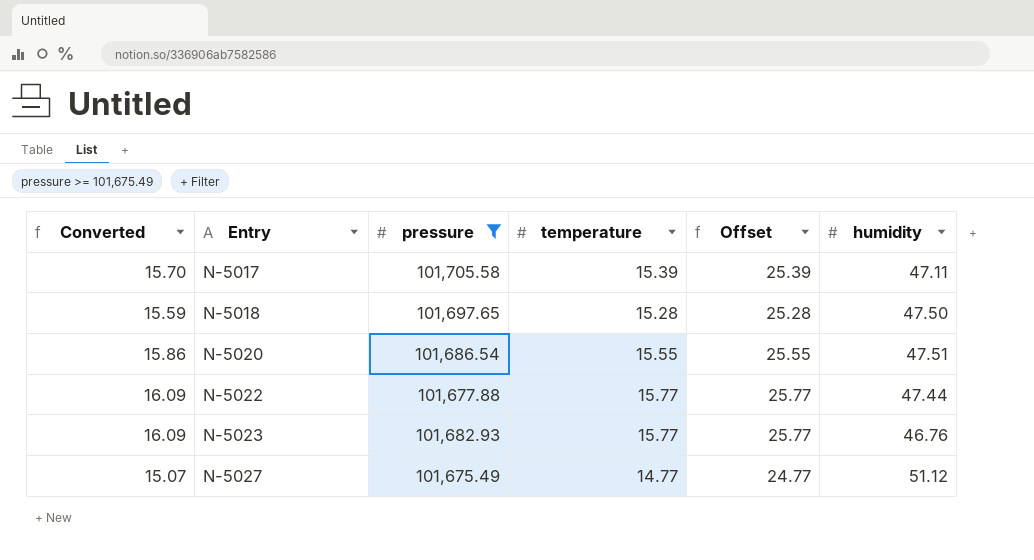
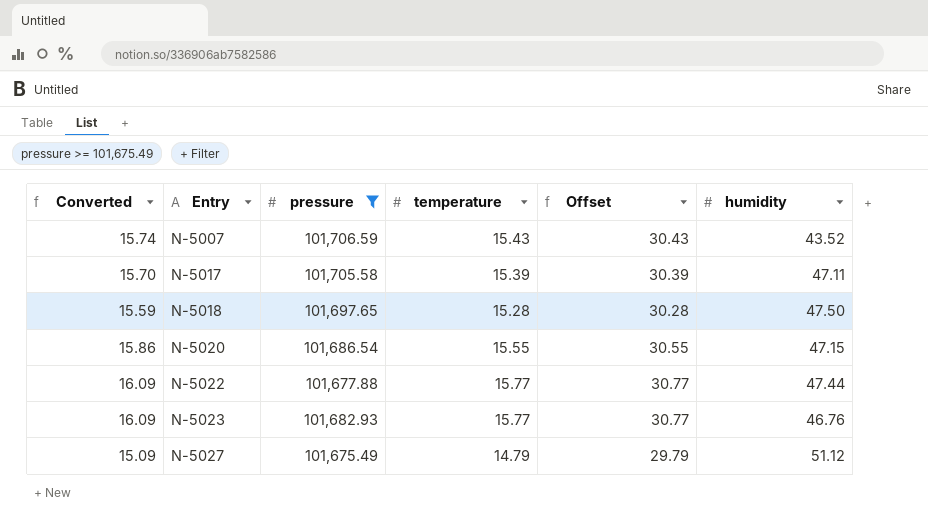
column Offset | formula: [temperature] + 10 -> [temperature] + 15
row N-5007: none -> 15.74 | 101,706.59 | 15.43 | 30.43 | 43.52
N-5020 | humidity: 47.51 -> 47.15
N-5027 | Converted: 15.07 -> 15.09
N-5027 | temperature: 14.77 -> 14.79

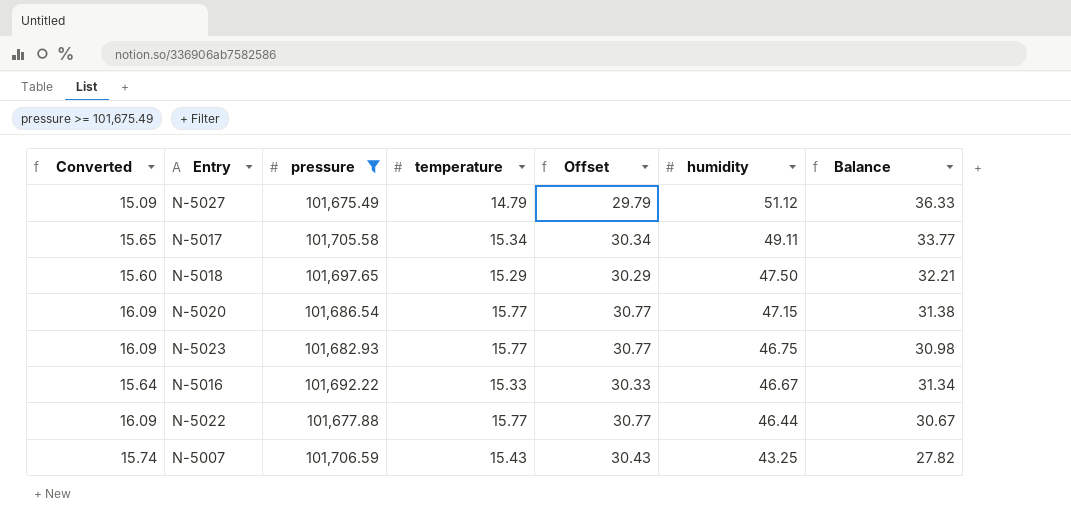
row order: Entry ascending -> humidity descending
column Balance | formula: none -> [humidity] - [temperature]
N-5017 | Converted: 15.70 -> 15.65
N-5017 | temperature: 15.39 -> 15.34
N-5017 | Offset: 30.39 -> 30.34
N-5017 | humidity: 47.11 -> 49.11
N-5018 | Converted: 15.59 -> 15.60
N-5018 | temperature: 15.28 -> 15.29
N-5018 | Offset: 30.28 -> 30.29
N-5020 | Converted: 15.86 -> 16.09
N-5020 | temperature: 15.55 -> 15.77
N-5020 | Offset: 30.55 -> 30.77
N-5023 | humidity: 46.76 -> 46.75
row N-5016: none -> 15.64 | 101,692.22 | 15.33 | 30.33 | 46.67 | 31.34
N-5022 | humidity: 47.44 -> 46.44
N-5007 | humidity: 43.52 -> 43.25

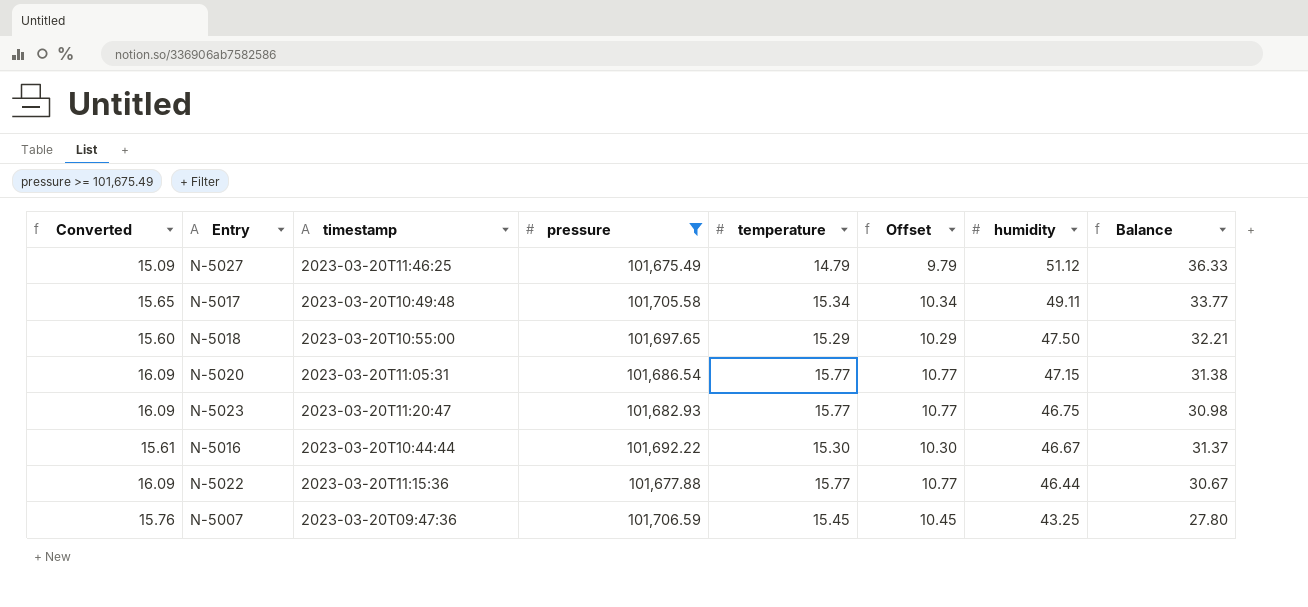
column timestamp | position: none -> 3
column Offset | formula: [temperature] + 15 -> [temperature] - 5
N-5016 | Converted: 15.64 -> 15.61
N-5016 | temperature: 15.33 -> 15.30
N-5016 | Balance: 31.34 -> 31.37
N-5007 | Converted: 15.74 -> 15.76
N-5007 | temperature: 15.43 -> 15.45
N-5007 | Balance: 27.82 -> 27.80

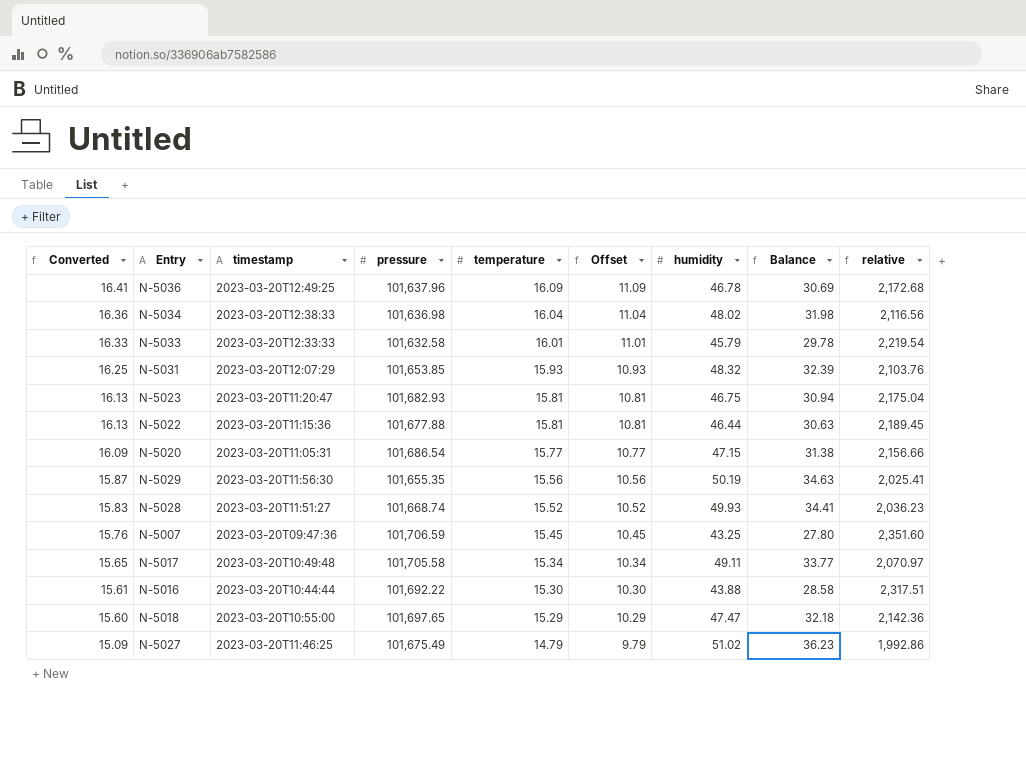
filter: pressure >= 101,675.49 -> none
row order: humidity descending -> Converted descending
column relative | formula: none -> [pressure] / [humidity]
N-5023 | Converted: 16.09 -> 16.13
N-5023 | temperature: 15.77 -> 15.81
N-5023 | Offset: 10.77 -> 10.81
N-5023 | Balance: 30.98 -> 30.94
N-5022 | Converted: 16.09 -> 16.13
N-5022 | temperature: 15.77 -> 15.81
N-5022 | Offset: 10.77 -> 10.81
N-5022 | Balance: 30.67 -> 30.63
N-5016 | humidity: 46.67 -> 43.88
N-5016 | Balance: 31.37 -> 28.58
N-5018 | humidity: 47.50 -> 47.47
N-5018 | Balance: 32.21 -> 32.18
N-5027 | humidity: 51.12 -> 51.02
N-5027 | Balance: 36.33 -> 36.23

